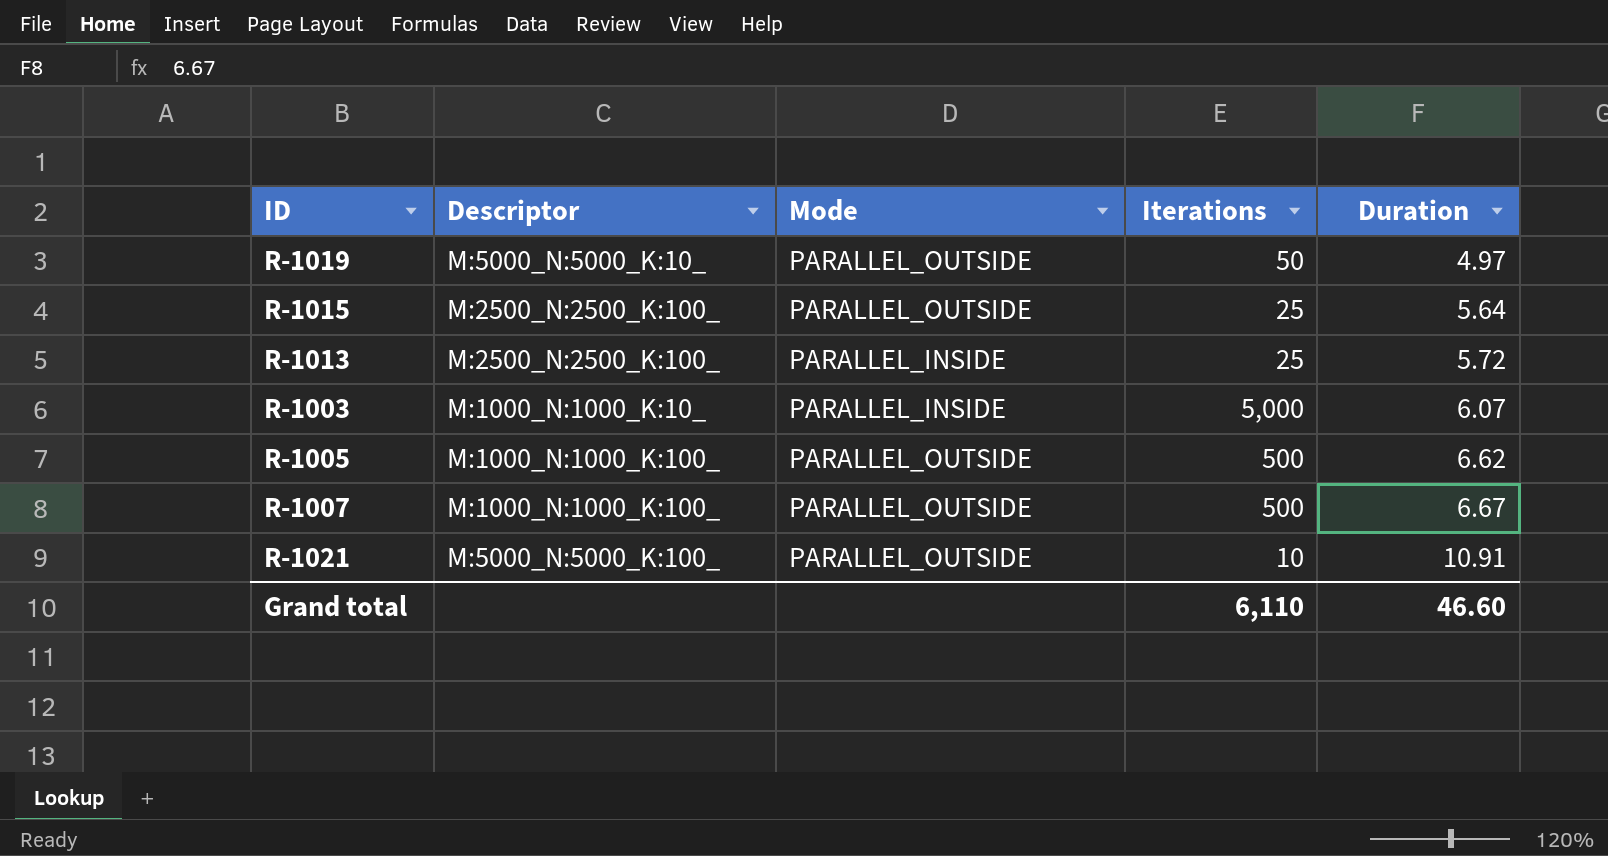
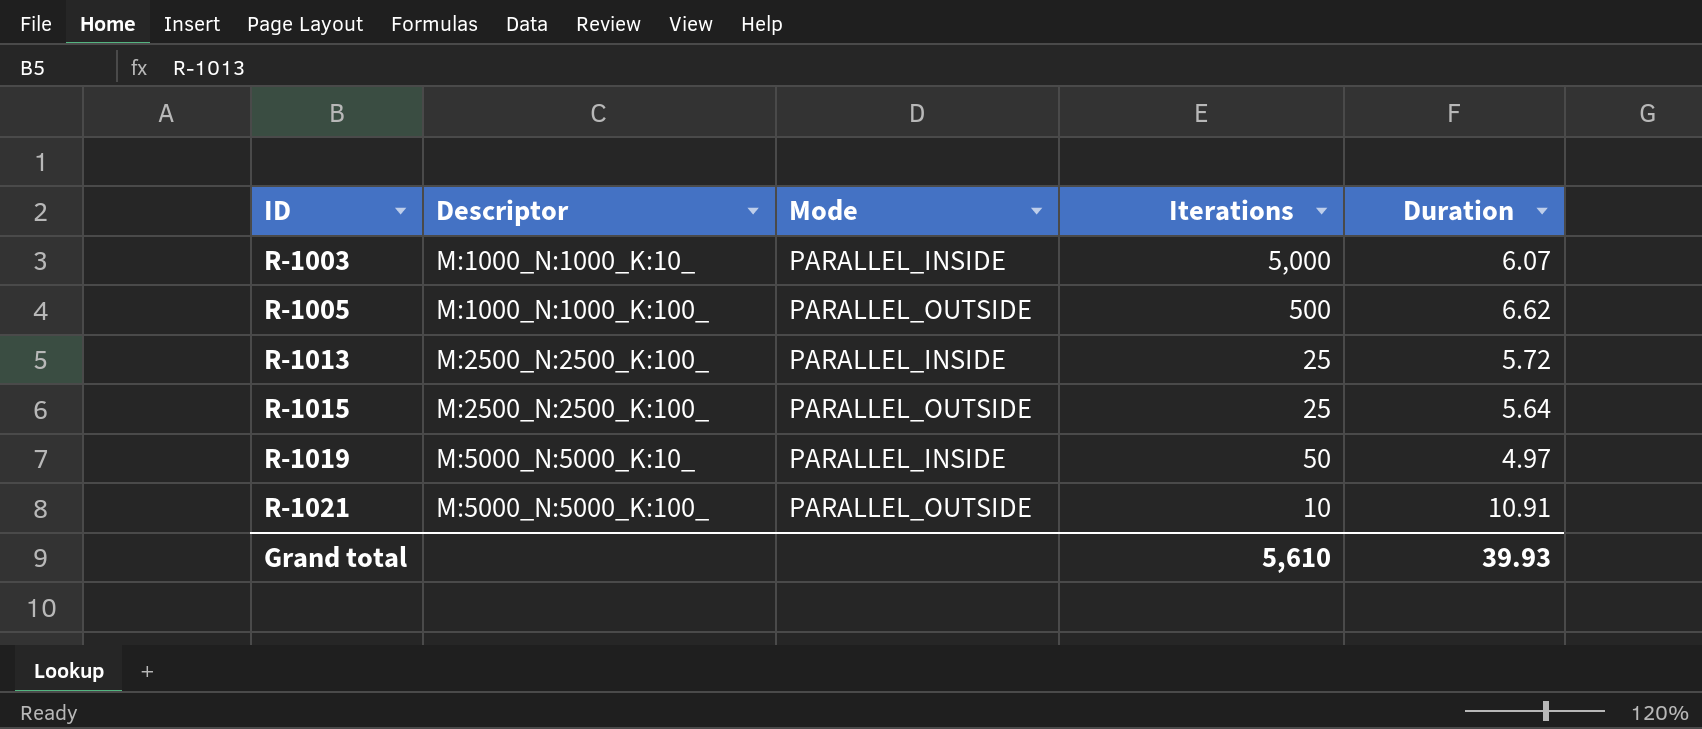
row order: Duration ascending -> ID ascending
row R-1007: M:1000_N:1000_K:100_ | PARALLEL_OUTSIDE | 500 | 6.67 -> none
R-1019 | Mode: PARALLEL_OUTSIDE -> PARALLEL_INSIDE
Grand total | Iterations: 6,110 -> 5,610
Grand total | Duration: 46.60 -> 39.93

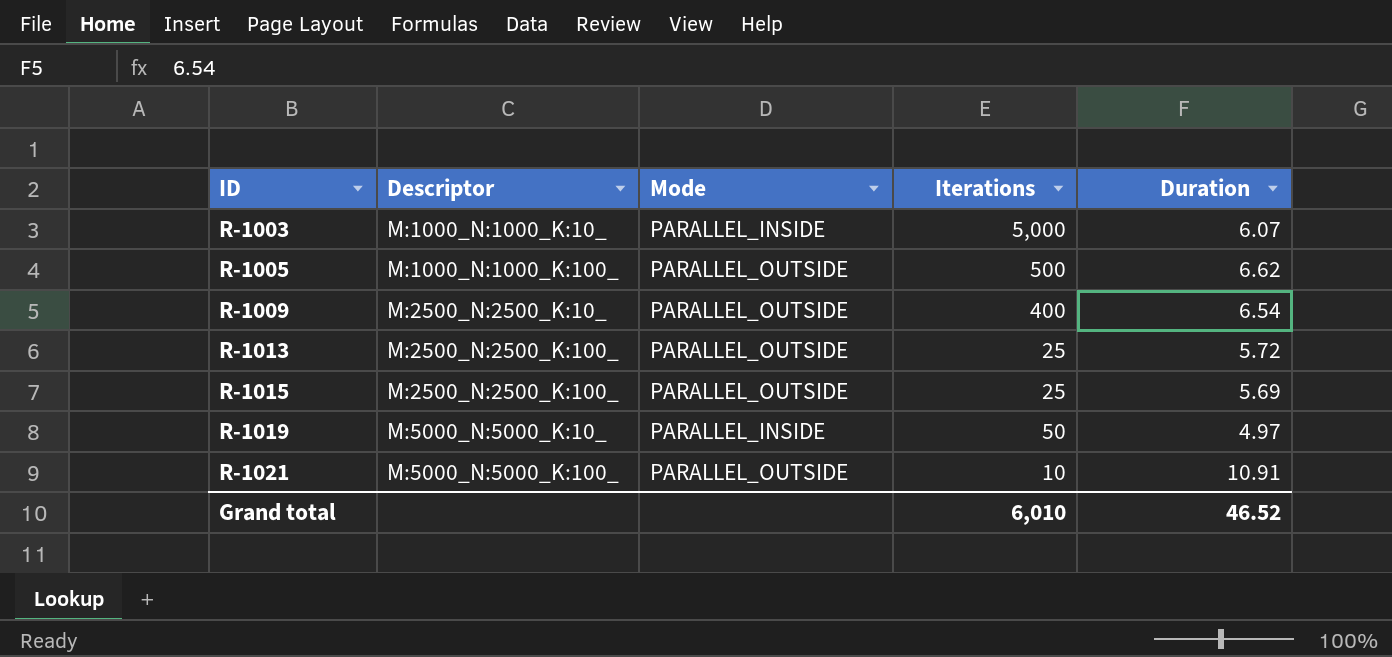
row R-1009: none -> M:2500_N:2500_K:10_ | PARALLEL_OUTSIDE | 400 | 6.54
R-1013 | Mode: PARALLEL_INSIDE -> PARALLEL_OUTSIDE
R-1015 | Duration: 5.64 -> 5.69
Grand total | Iterations: 5,610 -> 6,010
Grand total | Duration: 39.93 -> 46.52

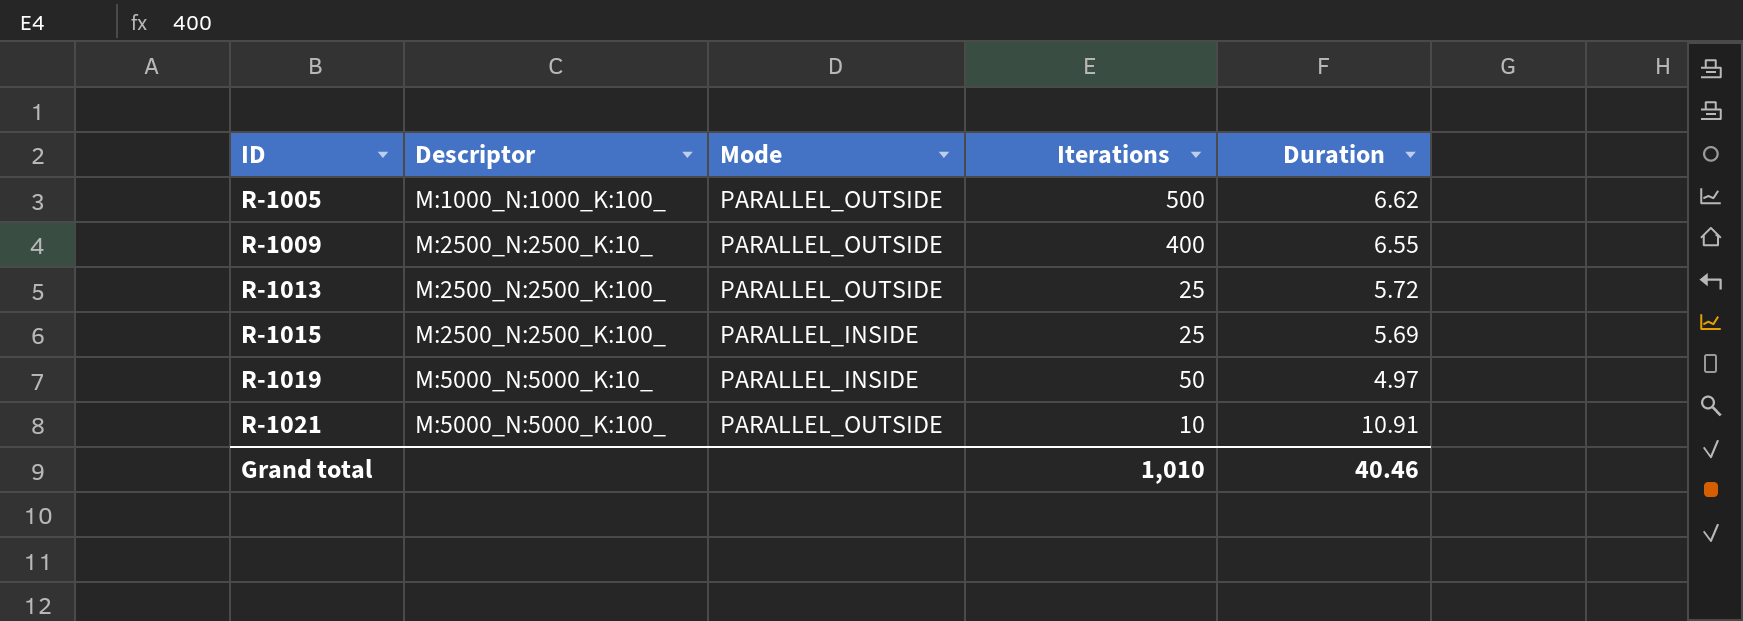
row R-1003: M:1000_N:1000_K:10_ | PARALLEL_INSIDE | 5,000 | 6.07 -> none
R-1009 | Duration: 6.54 -> 6.55
R-1015 | Mode: PARALLEL_OUTSIDE -> PARALLEL_INSIDE
Grand total | Iterations: 6,010 -> 1,010
Grand total | Duration: 46.52 -> 40.46

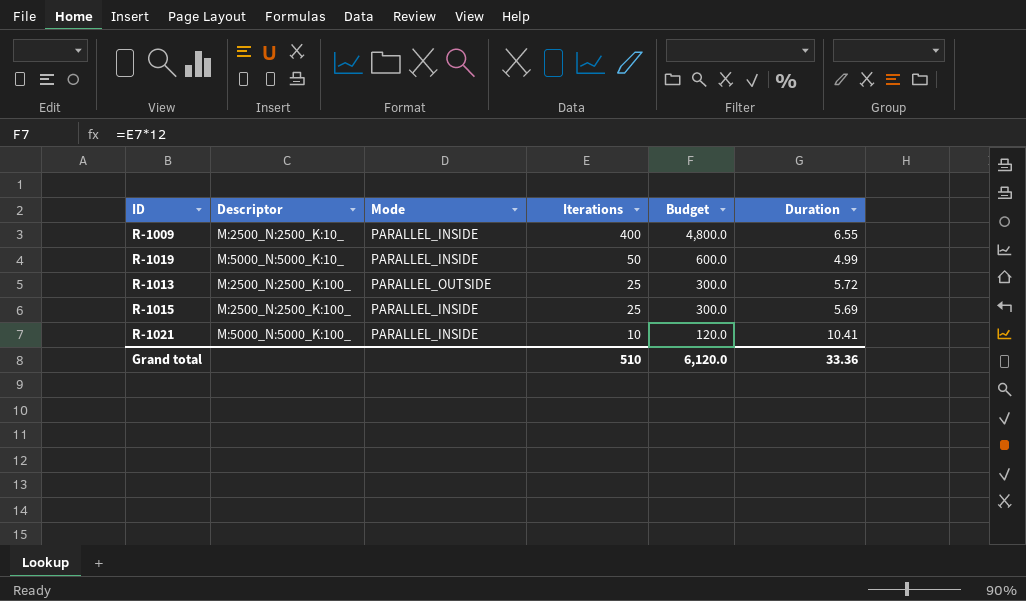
row order: ID ascending -> Iterations descending
column Budget | formula: none -> [Iterations] * 12
row R-1005: M:1000_N:1000_K:100_ | PARALLEL_OUTSIDE | 500 | 6.62 -> none
R-1009 | Mode: PARALLEL_OUTSIDE -> PARALLEL_INSIDE
R-1019 | Duration: 4.97 -> 4.99
R-1021 | Mode: PARALLEL_OUTSIDE -> PARALLEL_INSIDE
R-1021 | Duration: 10.91 -> 10.41
Grand total | Iterations: 1,010 -> 510
Grand total | Duration: 40.46 -> 33.36

